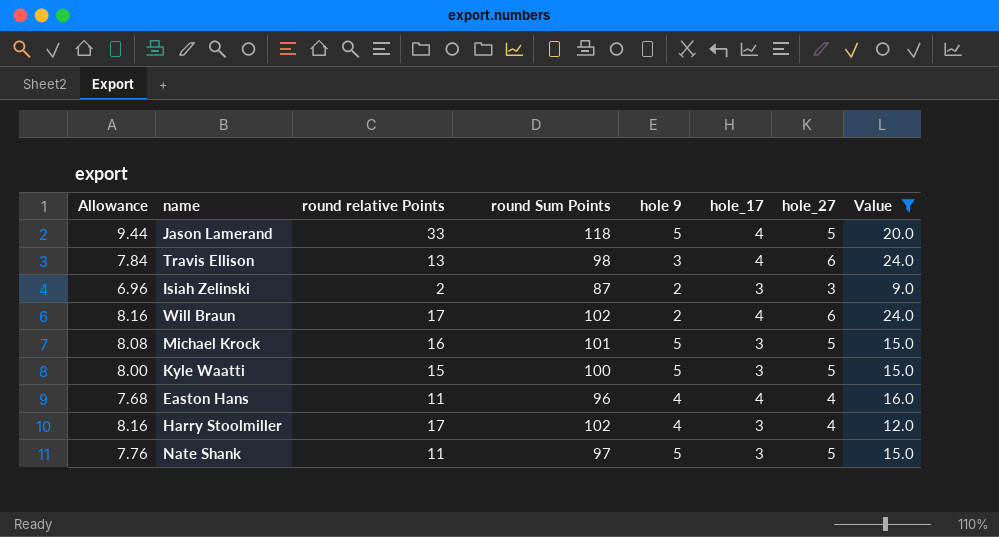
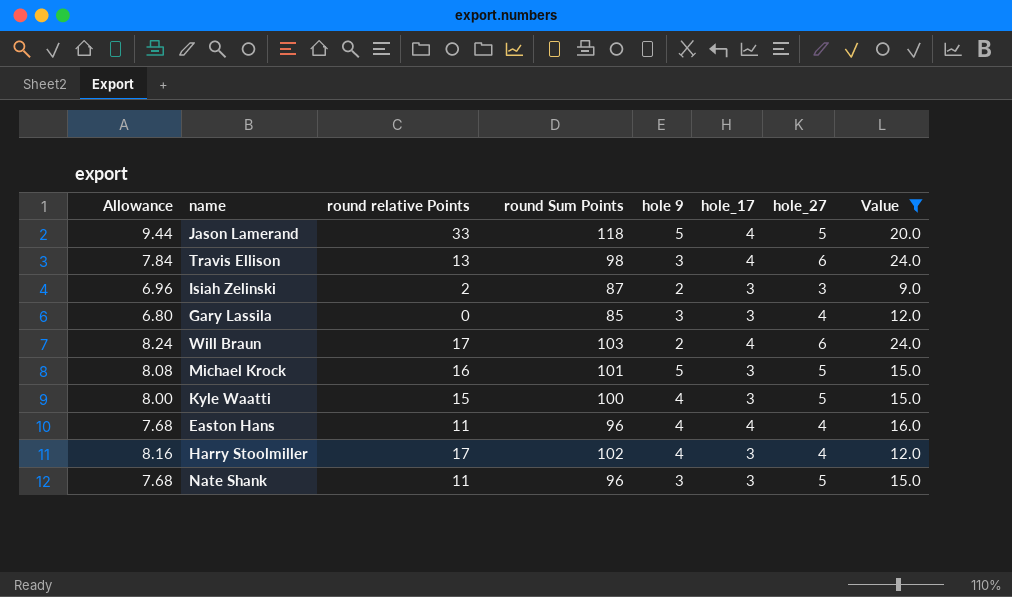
row Gary Lassila: none -> 6.80 | 0 | 85 | 3 | 3 | 4 | 12.0
Will Braun | Allowance: 8.16 -> 8.24
Will Braun | round Sum Points: 102 -> 103
Kyle Waatti | hole 9: 5 -> 4
Nate Shank | Allowance: 7.76 -> 7.68
Nate Shank | round Sum Points: 97 -> 96
Nate Shank | hole 9: 5 -> 3

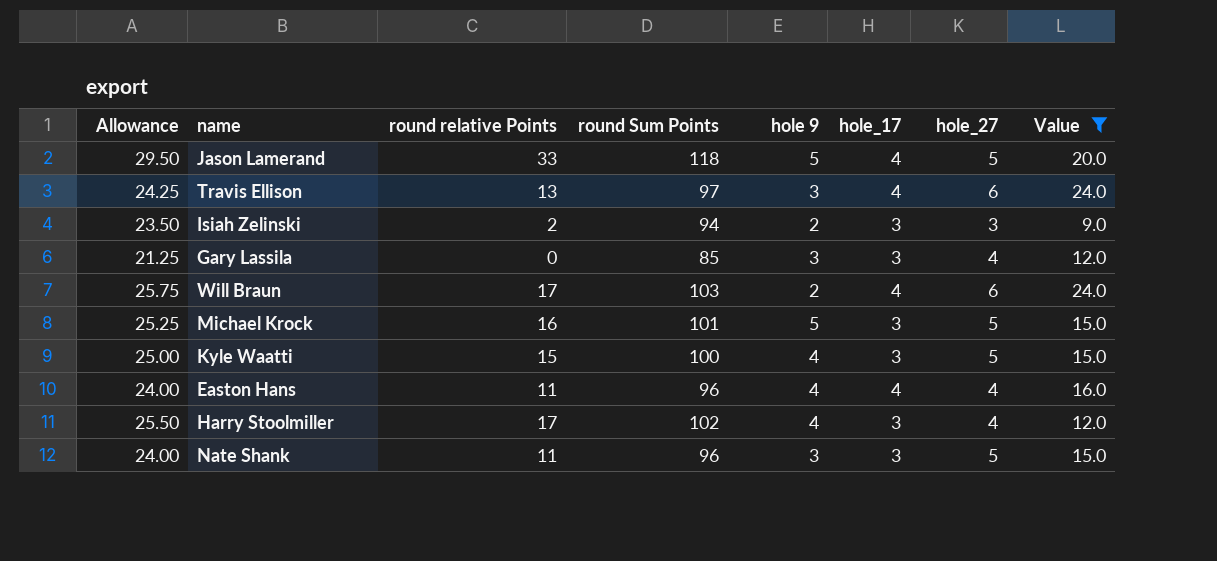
column Allowance | formula: [round Sum Points] * 0.08 -> [round Sum Points] * 0.25
Travis Ellison | round Sum Points: 98 -> 97
Isiah Zelinski | round Sum Points: 87 -> 94

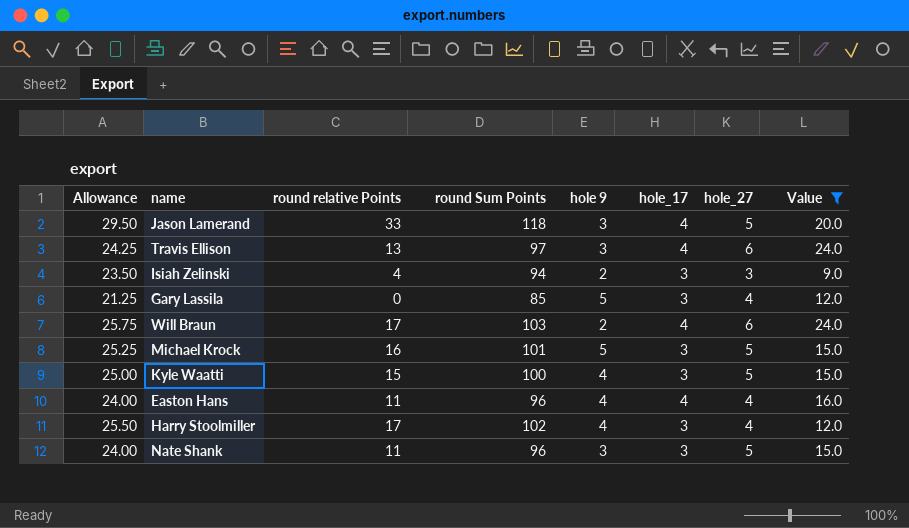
Jason Lamerand | hole 9: 5 -> 3
Isiah Zelinski | round relative Points: 2 -> 4
Gary Lassila | hole 9: 3 -> 5

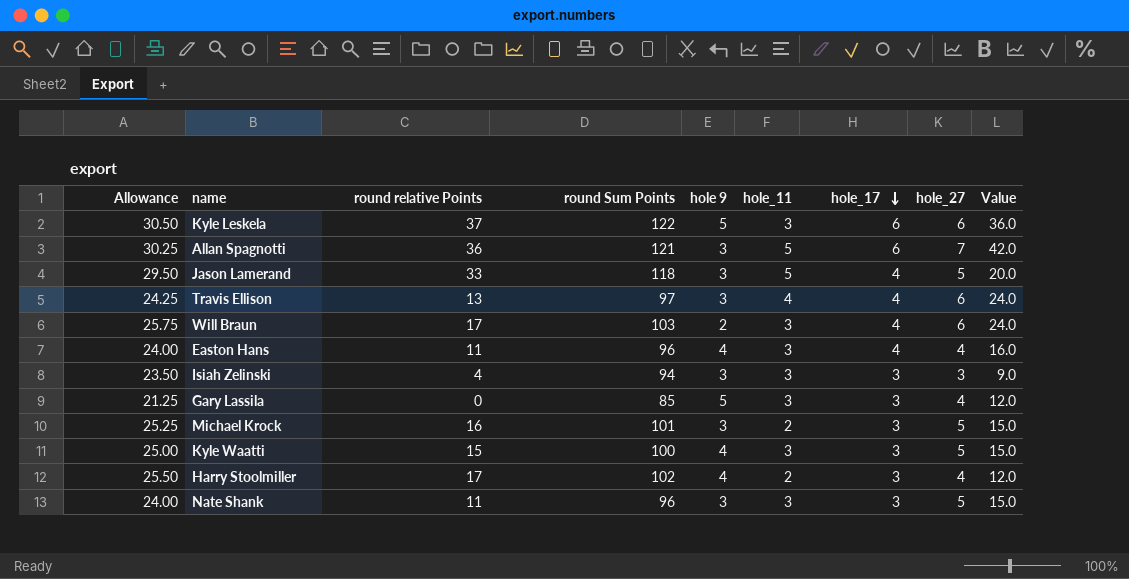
filter: Value <= 24.0 -> none
row order: none -> hole_17 descending
column hole_11 | position: none -> 6
Isiah Zelinski | hole 9: 2 -> 3
Michael Krock | hole 9: 5 -> 3

